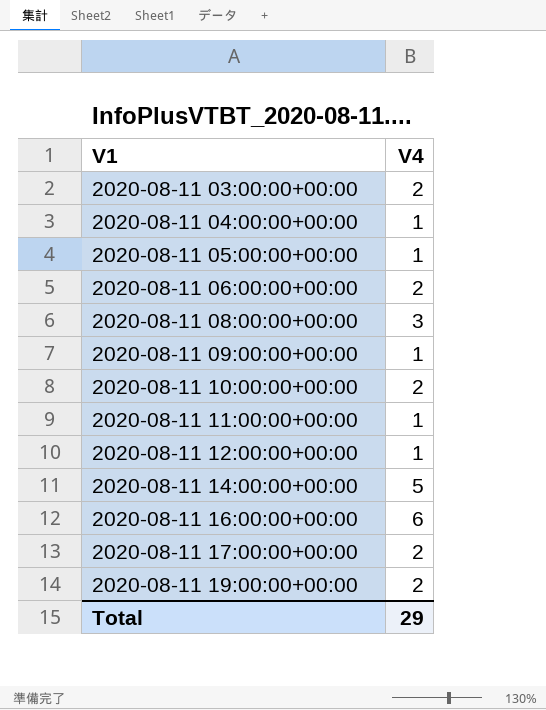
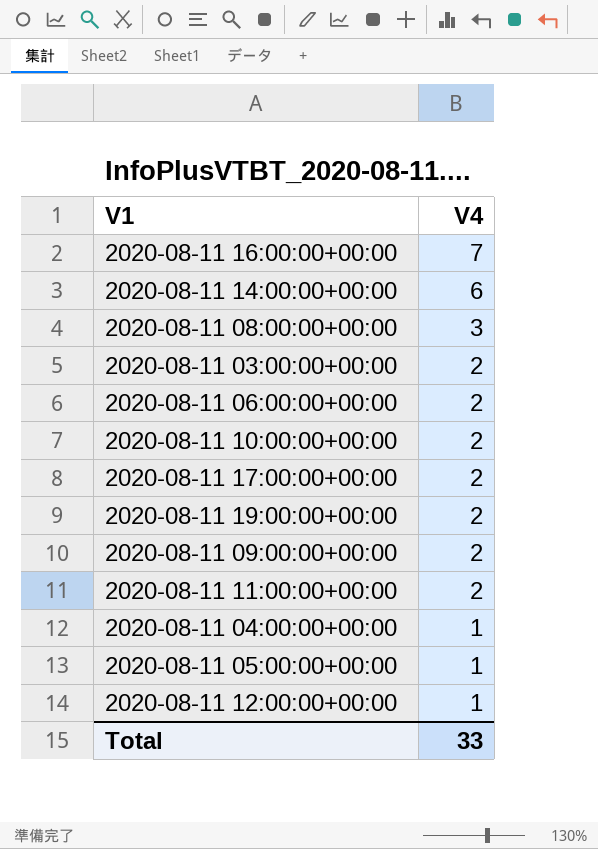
row order: V1 ascending -> V4 descending
2020-08-11 16:00:00+00:00 | V4: 6 -> 7
2020-08-11 14:00:00+00:00 | V4: 5 -> 6
2020-08-11 09:00:00+00:00 | V4: 1 -> 2
2020-08-11 11:00:00+00:00 | V4: 1 -> 2
Total | V4: 29 -> 33

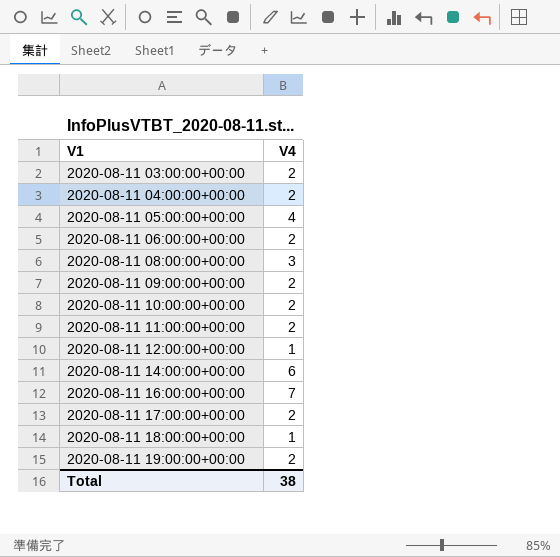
row order: V4 descending -> V1 ascending
2020-08-11 04:00:00+00:00 | V4: 1 -> 2
2020-08-11 05:00:00+00:00 | V4: 1 -> 4
row 2020-08-11 18:00:00+00:00: none -> 1
Total | V4: 33 -> 38

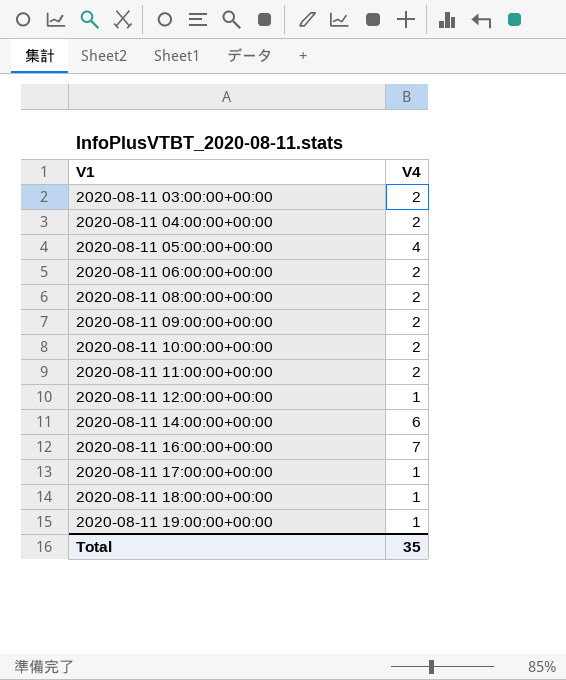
2020-08-11 08:00:00+00:00 | V4: 3 -> 2
2020-08-11 17:00:00+00:00 | V4: 2 -> 1
2020-08-11 19:00:00+00:00 | V4: 2 -> 1
Total | V4: 38 -> 35

